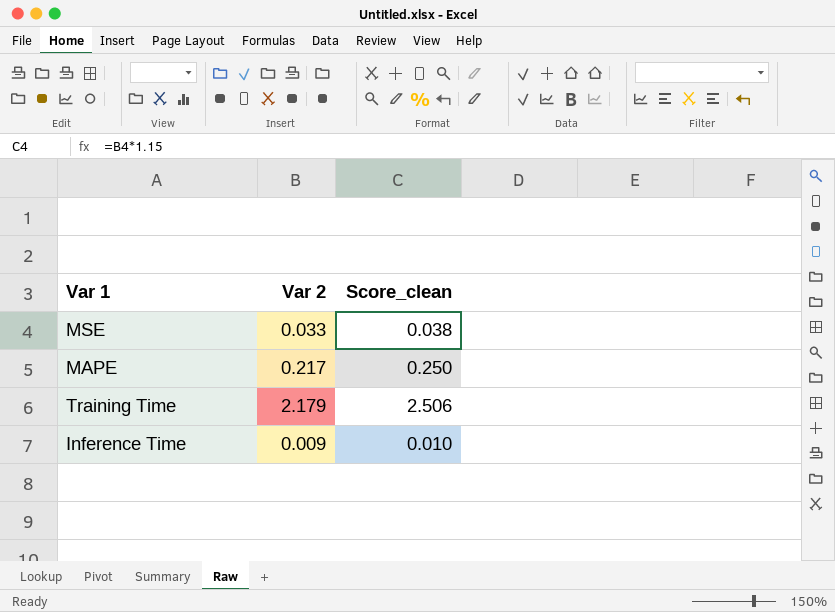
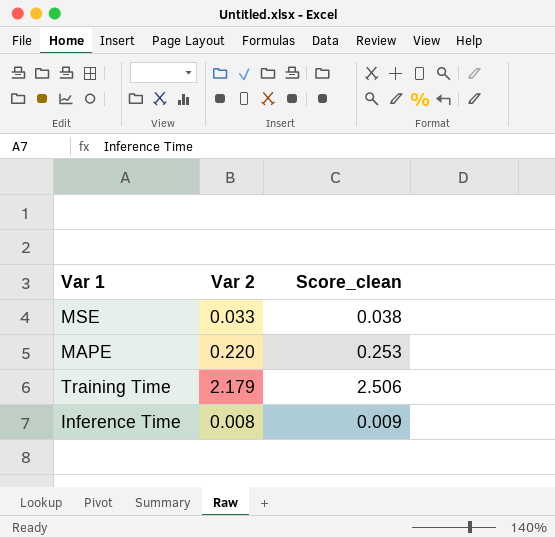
MAPE | Var 2: 0.217 -> 0.220
MAPE | Score_clean: 0.250 -> 0.253
Inference Time | Var 2: 0.009 -> 0.008
Inference Time | Score_clean: 0.010 -> 0.009

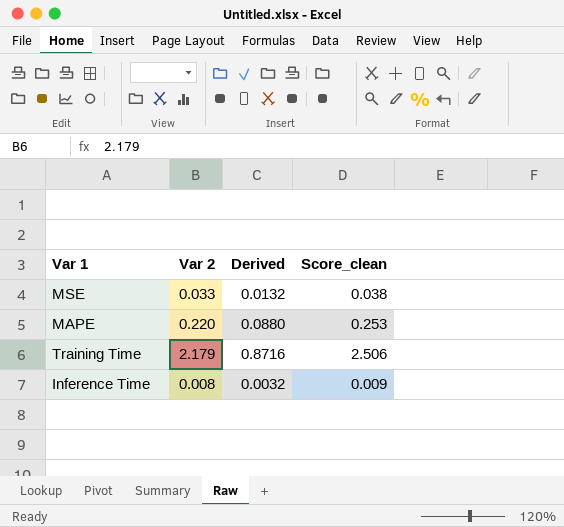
column Derived | formula: none -> [Var 2] * 0.4

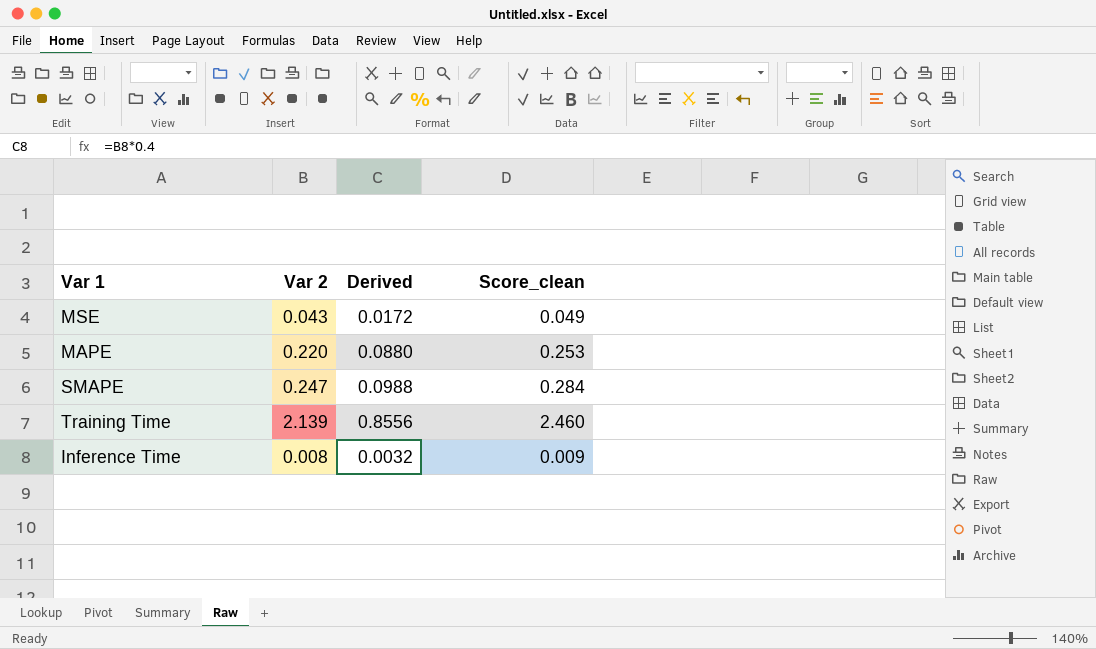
MSE | Var 2: 0.033 -> 0.043
MSE | Derived: 0.0132 -> 0.0172
MSE | Score_clean: 0.038 -> 0.049
row SMAPE: none -> 0.247 | 0.0988 | 0.284
Training Time | Var 2: 2.179 -> 2.139
Training Time | Derived: 0.8716 -> 0.8556
Training Time | Score_clean: 2.506 -> 2.460

